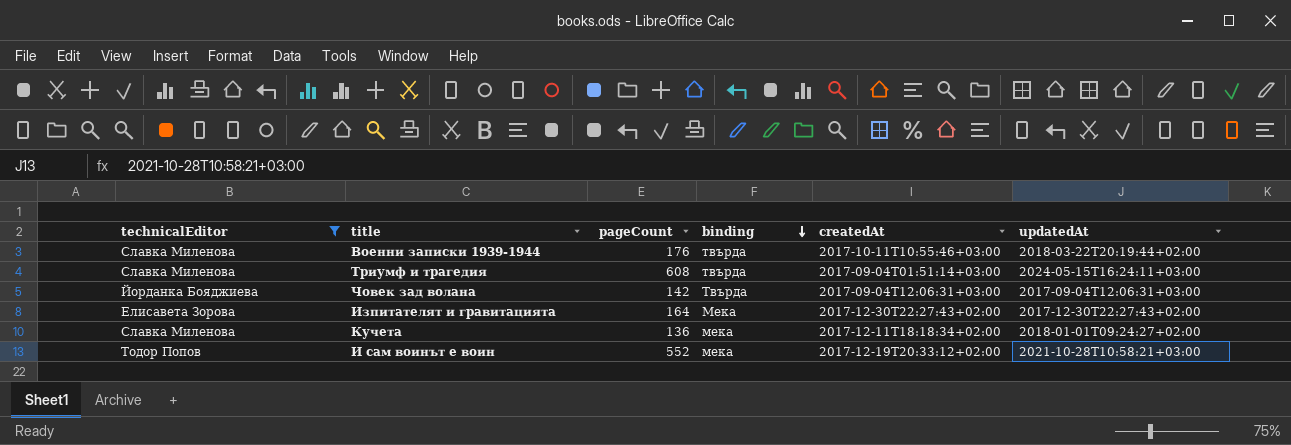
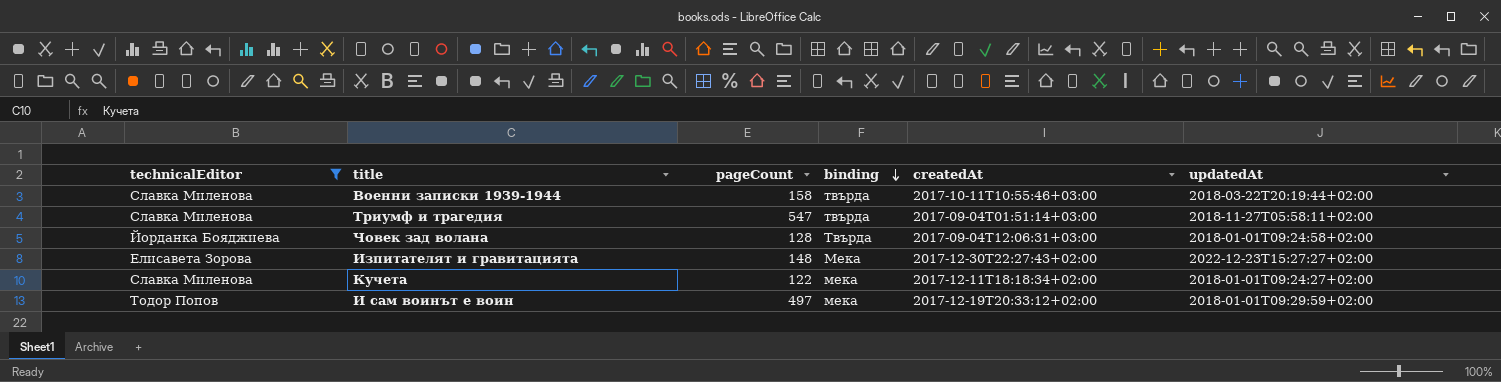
Военни записки 1939-1944 | pageCount: 176 -> 158
Триумф и трагедия | pageCount: 608 -> 547
Триумф и трагедия | updatedAt: 2024-05-15T16:24:11+03:00 -> 2018-11-27T05:58:11+02:00
Човек зад волана | pageCount: 142 -> 128
Човек зад волана | updatedAt: 2017-09-04T12:06:31+03:00 -> 2018-01-01T09:24:58+02:00
Изпитателят и гравитацията | pageCount: 164 -> 148
Изпитателят и гравитацията | updatedAt: 2017-12-30T22:27:43+02:00 -> 2022-12-23T15:27:27+02:00
Кучета | pageCount: 136 -> 122
И сам воинът е воин | pageCount: 552 -> 497
И сам воинът е воин | updatedAt: 2021-10-28T10:58:21+03:00 -> 2018-01-01T09:29:59+02:00

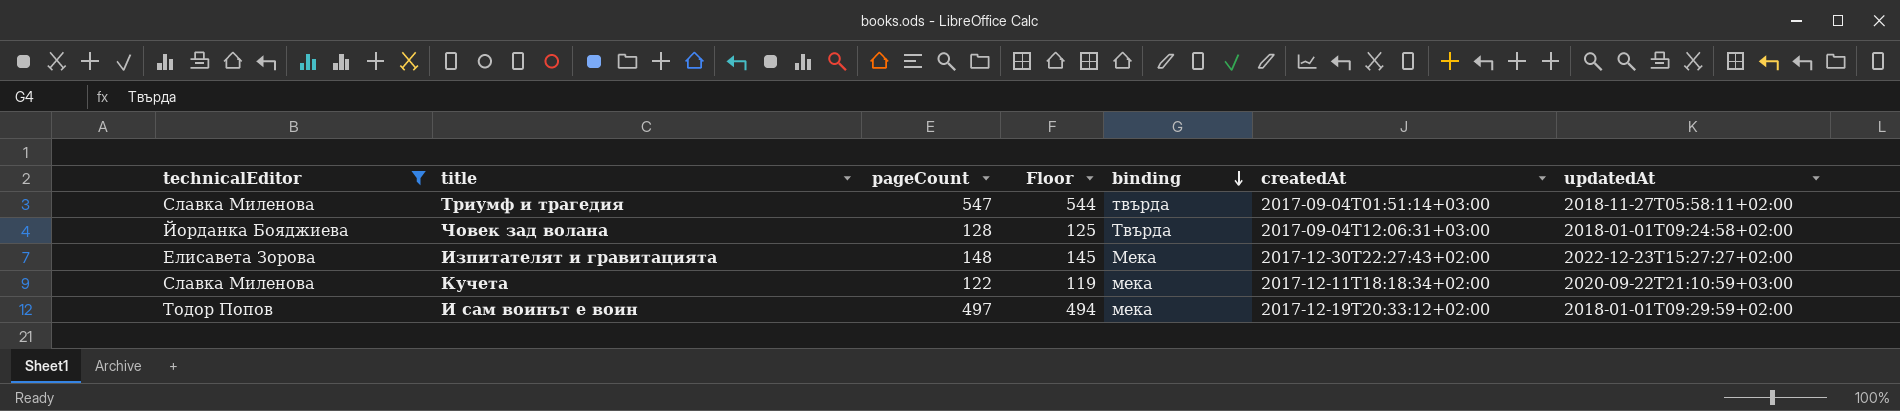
column Floor | formula: none -> [pageCount] - 3
row Военни записки 1939-1944: Славка Миленова | 158 | твърда | 2017-10-11T10:55:46+03:00 | 2018-03-22T20:19:44+02:00 -> none
Кучета | updatedAt: 2018-01-01T09:24:27+02:00 -> 2020-09-22T21:10:59+03:00

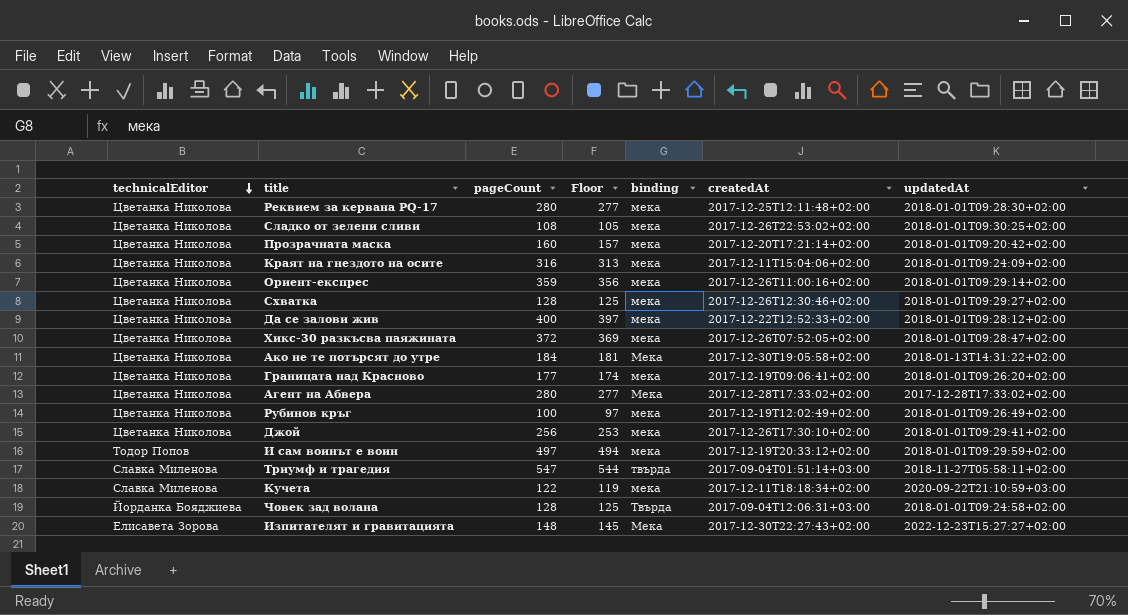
filter: technicalEditor != Цветанка Николова -> none
row order: binding descending -> technicalEditor descending

